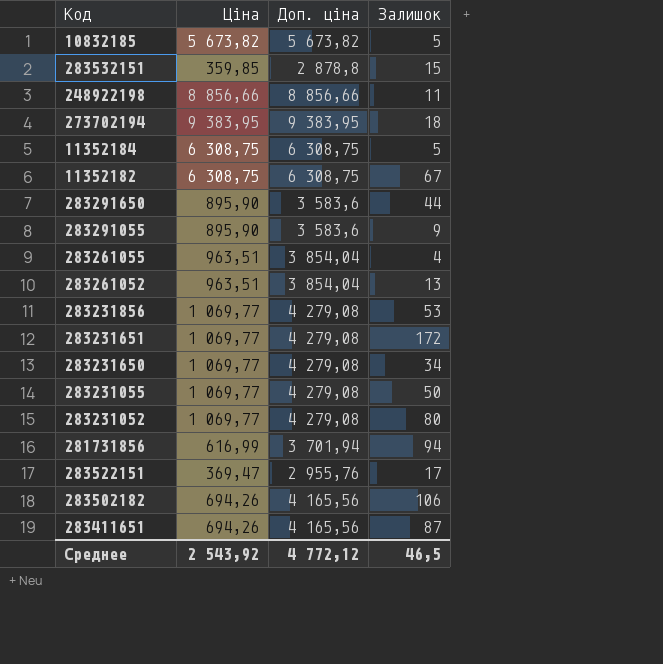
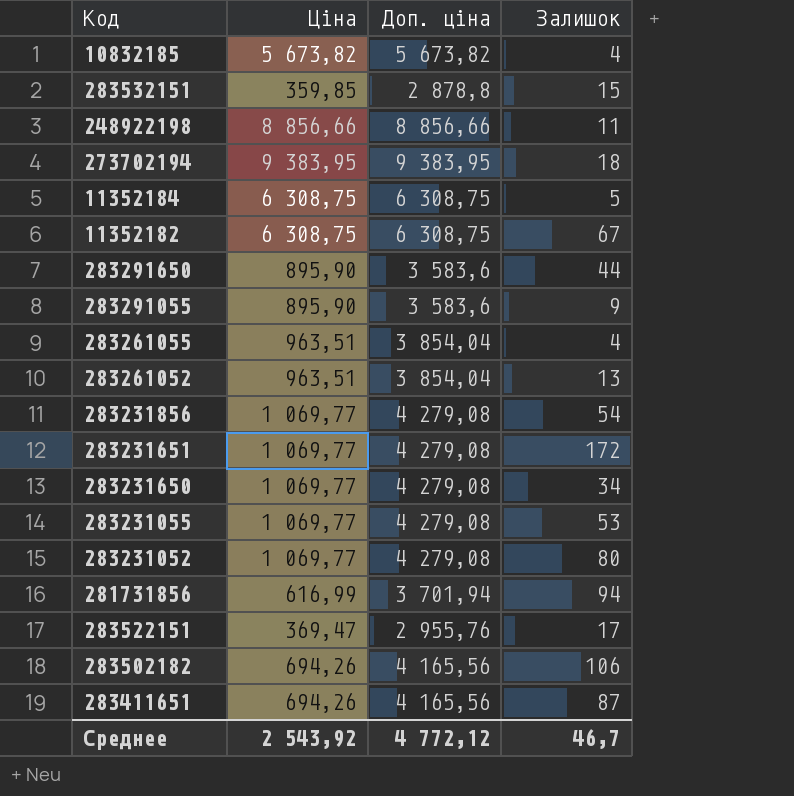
10832185 | Залишок: 5 -> 4
283231856 | Залишок: 53 -> 54
283231055 | Залишок: 50 -> 53
Среднее | Залишок: 46,5 -> 46,7

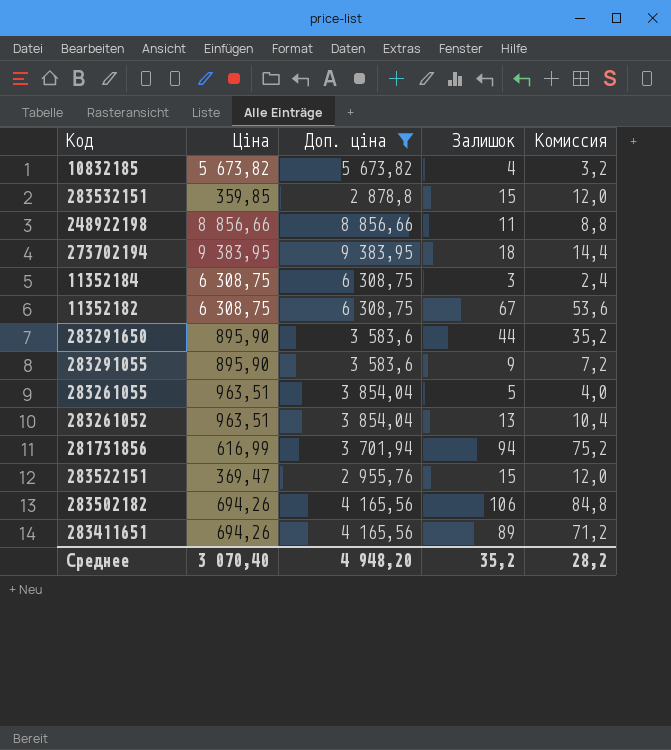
filter: none -> Доп. ціна != 4 279,08
column Комиссия | formula: none -> [Залишок] * 0,8
11352184 | Залишок: 5 -> 3
283261055 | Залишок: 4 -> 5
283522151 | Залишок: 17 -> 15
283411651 | Залишок: 87 -> 89
Среднее | Ціна: 2 543,92 -> 3 070,40
Среднее | Доп. ціна: 4 772,12 -> 4 948,20
Среднее | Залишок: 46,7 -> 35,2

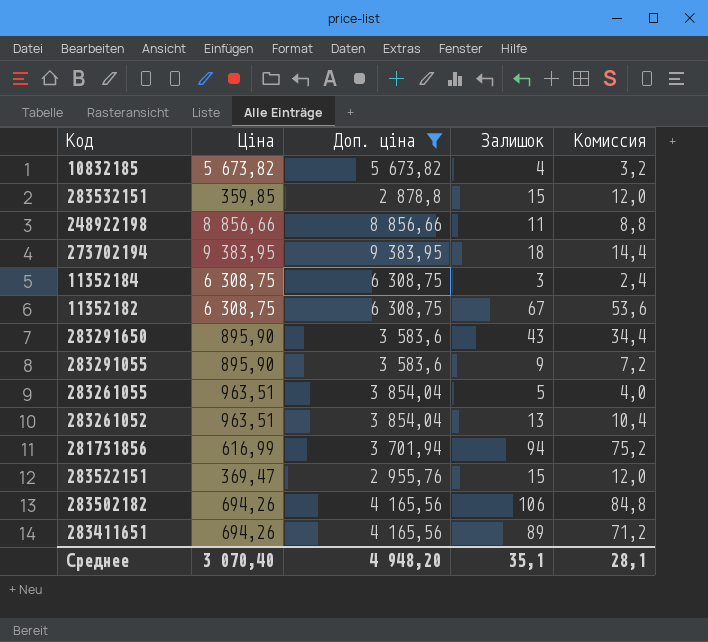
283291650 | Залишок: 44 -> 43
283291650 | Комиссия: 35,2 -> 34,4
Среднее | Залишок: 35,2 -> 35,1
Среднее | Комиссия: 28,2 -> 28,1

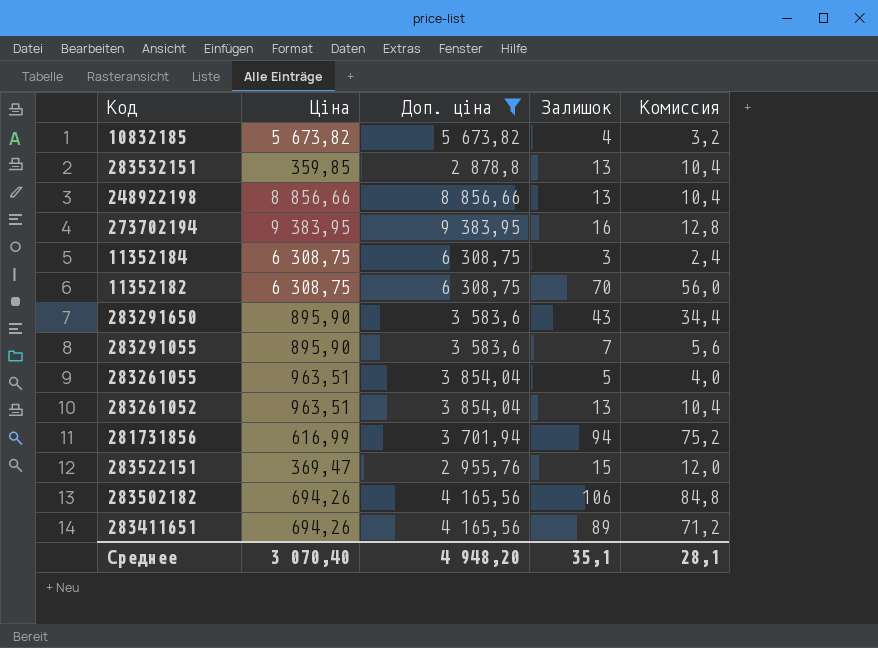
283532151 | Залишок: 15 -> 13
283532151 | Комиссия: 12,0 -> 10,4
248922198 | Залишок: 11 -> 13
248922198 | Комиссия: 8,8 -> 10,4
273702194 | Залишок: 18 -> 16
273702194 | Комиссия: 14,4 -> 12,8
11352182 | Залишок: 67 -> 70
11352182 | Комиссия: 53,6 -> 56,0
283291055 | Залишок: 9 -> 7
283291055 | Комиссия: 7,2 -> 5,6

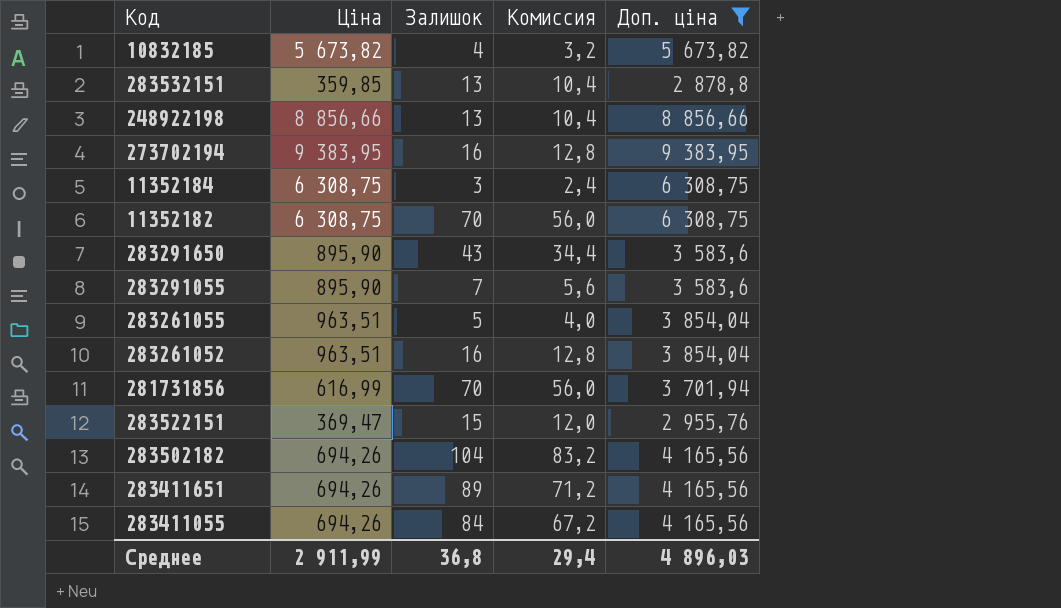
column Доп. ціна | position: 3 -> 5
283261052 | Залишок: 13 -> 16
283261052 | Комиссия: 10,4 -> 12,8
281731856 | Залишок: 94 -> 70
281731856 | Комиссия: 75,2 -> 56,0
283502182 | Залишок: 106 -> 104
283502182 | Комиссия: 84,8 -> 83,2
row 283411055: none -> 694,26 | 84 | 67,2 | 4 165,56
Среднее | Ціна: 3 070,40 -> 2 911,99
Среднее | Залишок: 35,1 -> 36,8
Среднее | Комиссия: 28,1 -> 29,4
Среднее | Доп. ціна: 4 948,20 -> 4 896,03

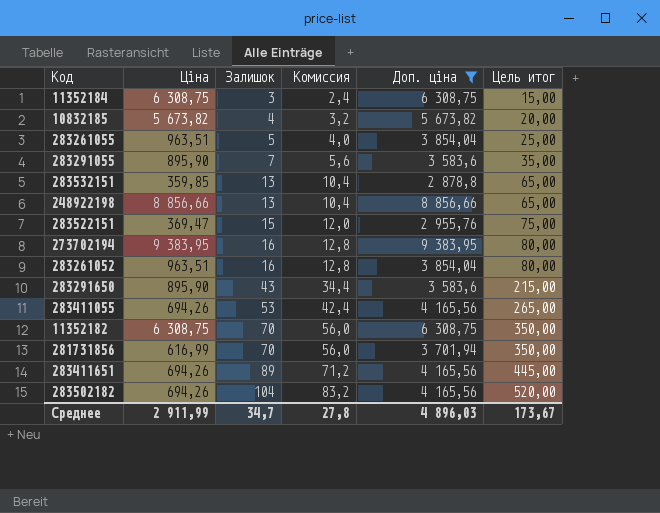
row order: none -> Залишок ascending
column Цель итог | formula: none -> [Залишок] * 5
283411055 | Залишок: 84 -> 53
283411055 | Комиссия: 67,2 -> 42,4
Среднее | Залишок: 36,8 -> 34,7
Среднее | Комиссия: 29,4 -> 27,8

